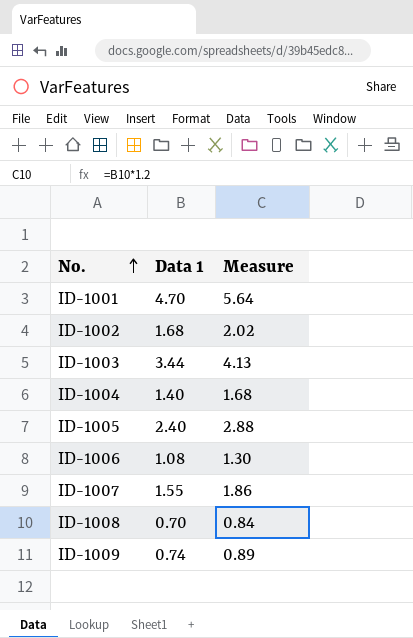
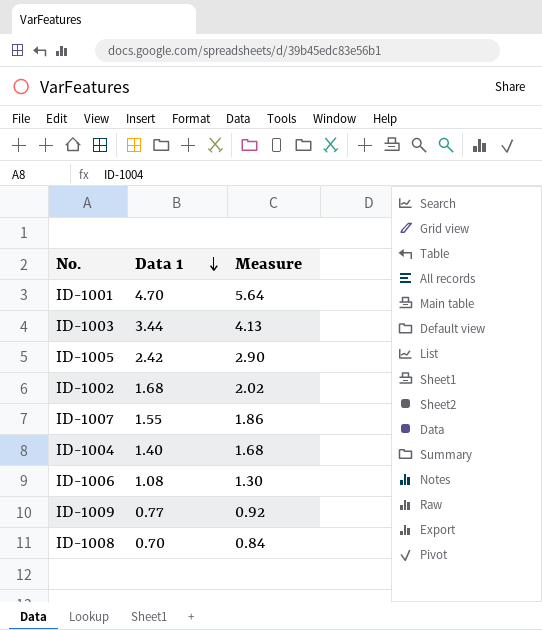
row order: No. ascending -> Data 1 descending
ID-1005 | Data 1: 2.40 -> 2.42
ID-1005 | Measure: 2.88 -> 2.90
ID-1009 | Data 1: 0.74 -> 0.77
ID-1009 | Measure: 0.89 -> 0.92

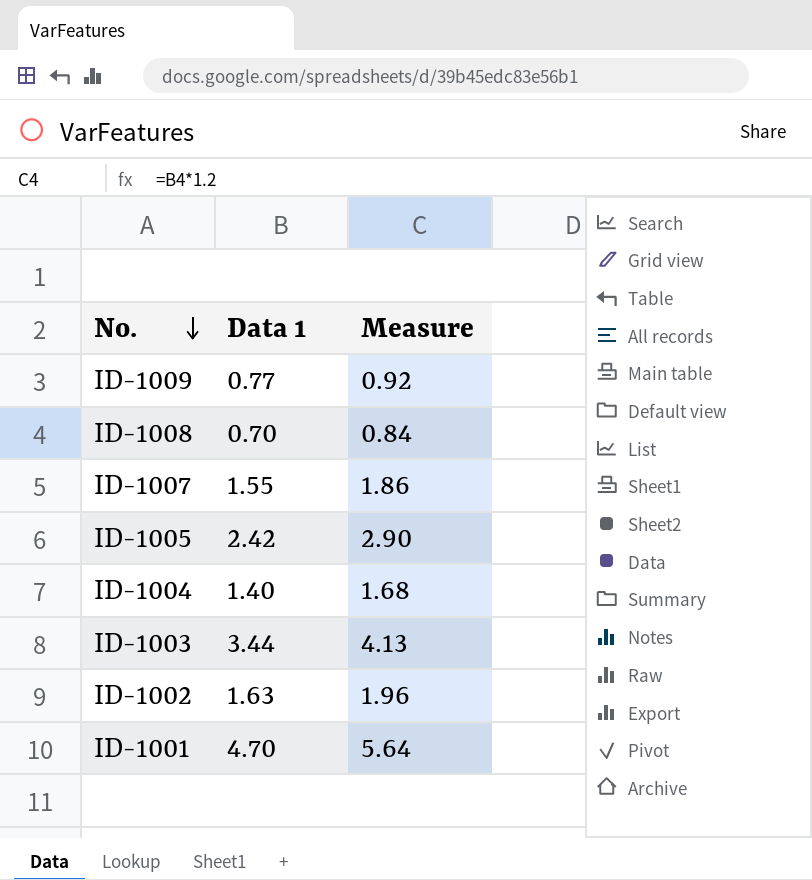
row order: Data 1 descending -> No. descending
row ID-1006: 1.08 | 1.30 -> none
ID-1002 | Data 1: 1.68 -> 1.63
ID-1002 | Measure: 2.02 -> 1.96

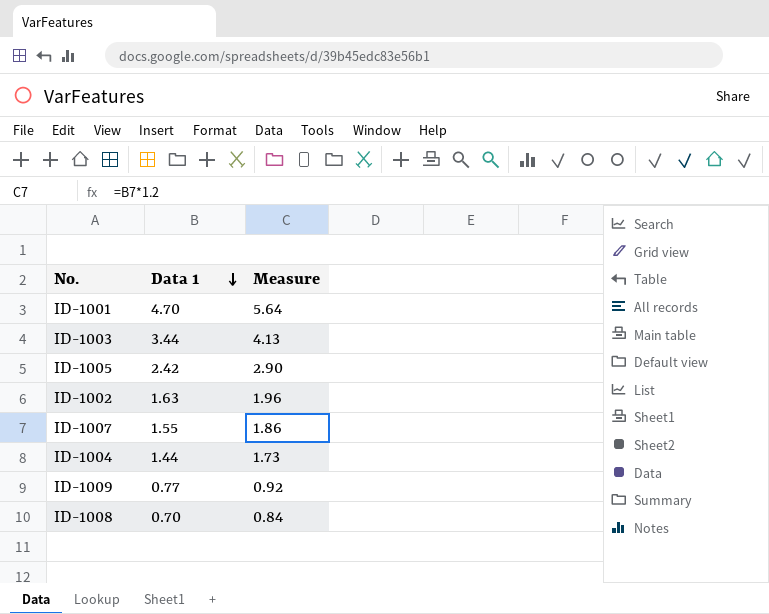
row order: No. descending -> Data 1 descending
ID-1004 | Data 1: 1.40 -> 1.44
ID-1004 | Measure: 1.68 -> 1.73

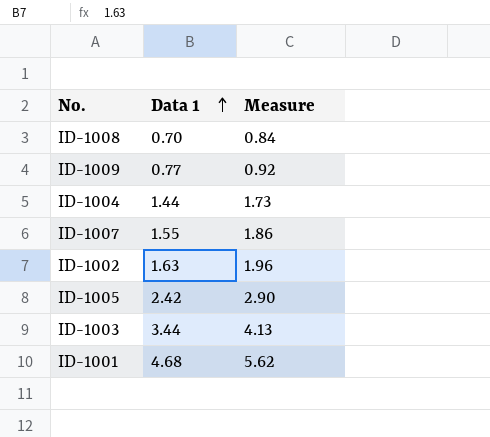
row order: Data 1 descending -> Data 1 ascending
ID-1001 | Data 1: 4.70 -> 4.68
ID-1001 | Measure: 5.64 -> 5.62

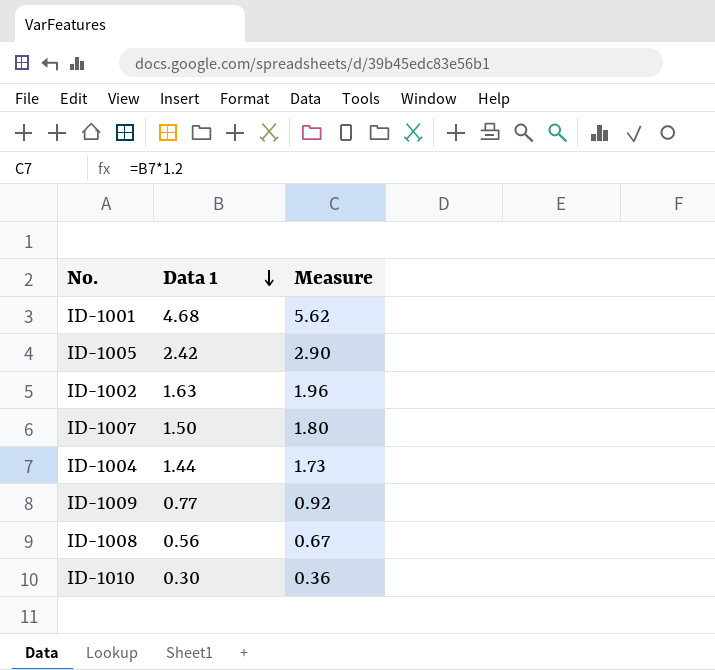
row order: Data 1 ascending -> Data 1 descending
row ID-1003: 3.44 | 4.13 -> none
ID-1007 | Data 1: 1.55 -> 1.50
ID-1007 | Measure: 1.86 -> 1.80
ID-1008 | Data 1: 0.70 -> 0.56
ID-1008 | Measure: 0.84 -> 0.67
row ID-1010: none -> 0.30 | 0.36

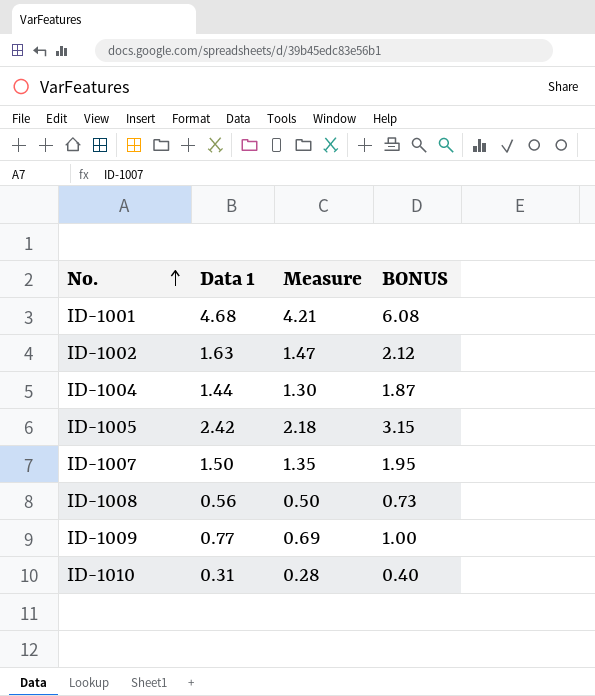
row order: Data 1 descending -> No. ascending
column Measure | formula: [Data 1] * 1.2 -> [Data 1] * 0.9
column BONUS | formula: none -> [Data 1] * 1.3
ID-1010 | Data 1: 0.30 -> 0.31

